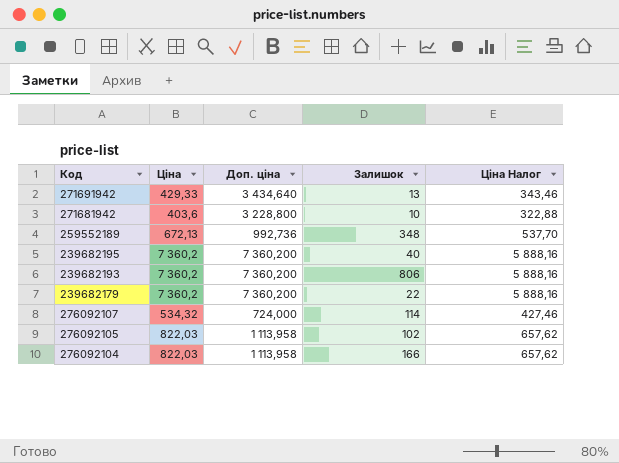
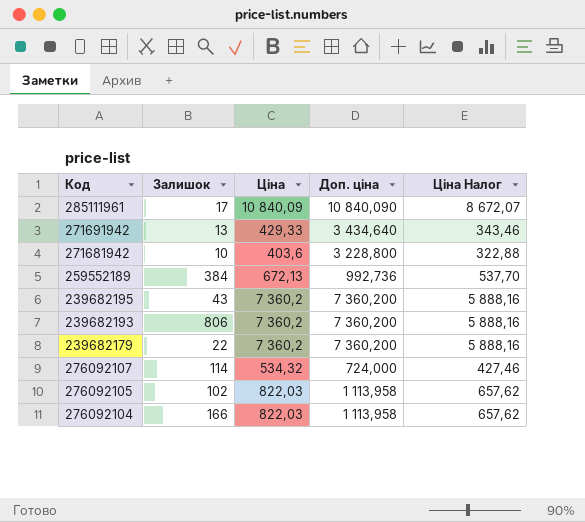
column Залишок | position: 4 -> 2
row 285111961: none -> 17 | 10 840,09 | 10 840,090 | 8 672,07
259552189 | Залишок: 348 -> 384
239682195 | Залишок: 40 -> 43

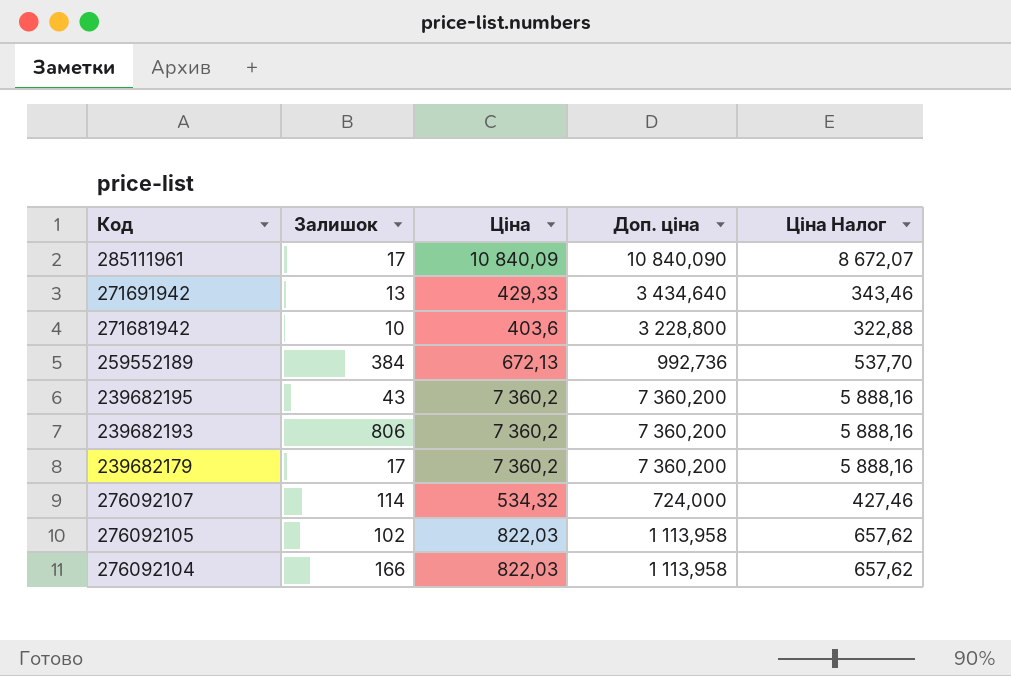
239682179 | Залишок: 22 -> 17

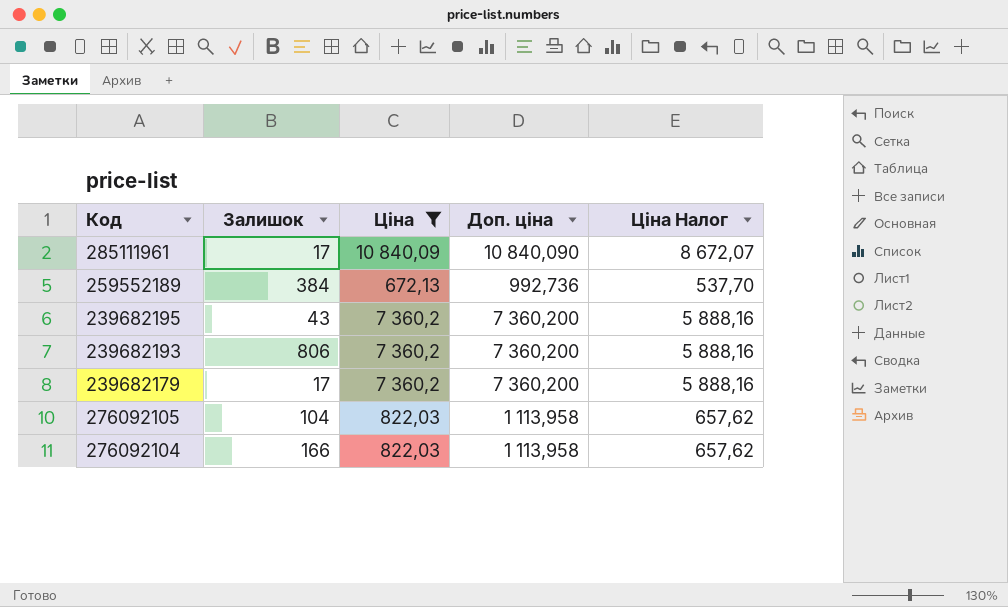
filter: none -> Ціна >= 672,13
276092105 | Залишок: 102 -> 104

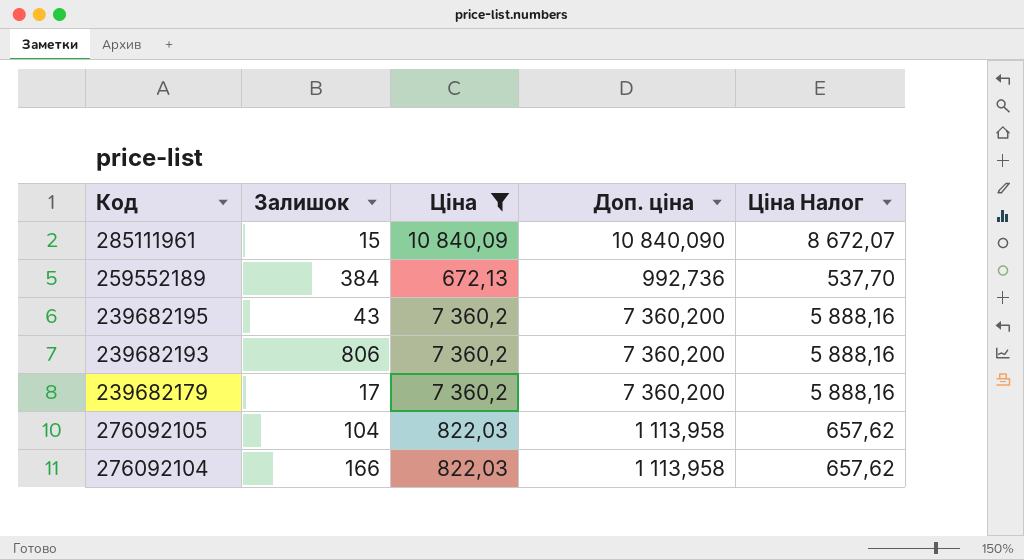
285111961 | Залишок: 17 -> 15

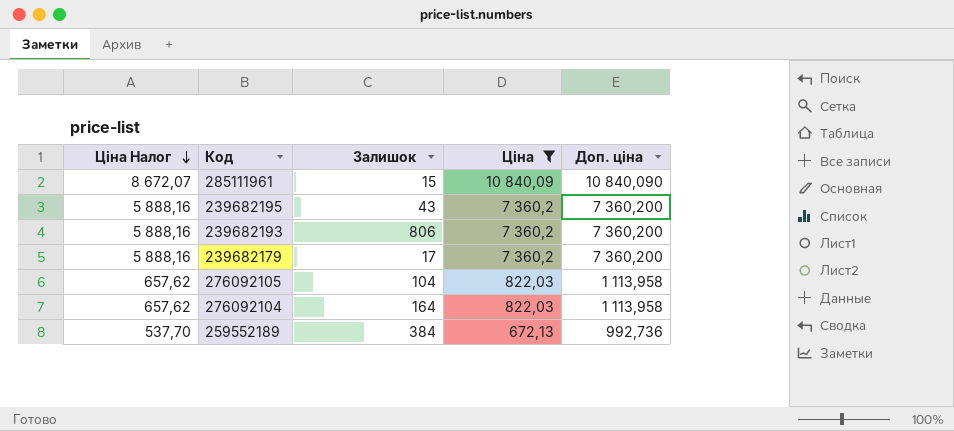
row order: none -> Ціна Налог descending
column Ціна Налог | position: 5 -> 1
276092104 | Залишок: 166 -> 164

